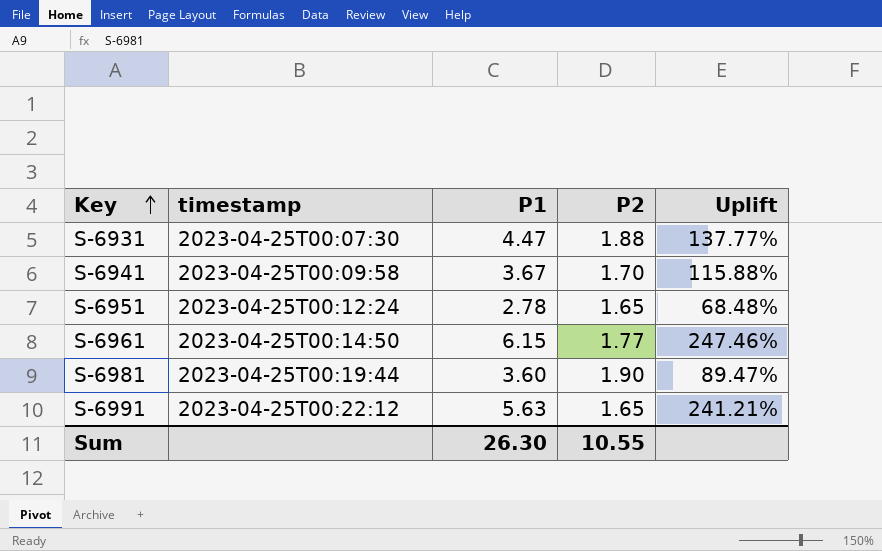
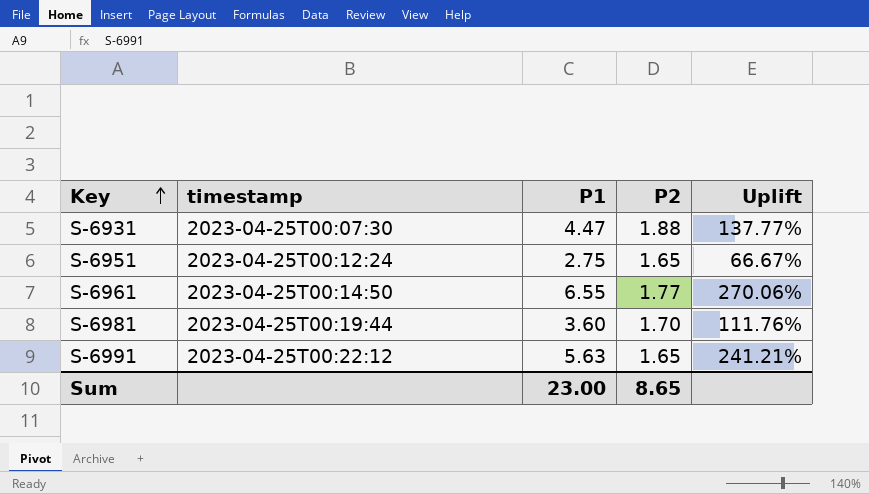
row S-6941: 2023-04-25T00:09:58 | 3.67 | 1.70 | 115.88% -> none
S-6951 | P1: 2.78 -> 2.75
S-6951 | Uplift: 68.48% -> 66.67%
S-6961 | P1: 6.15 -> 6.55
S-6961 | Uplift: 247.46% -> 270.06%
S-6981 | P2: 1.90 -> 1.70
S-6981 | Uplift: 89.47% -> 111.76%
Sum | P1: 26.30 -> 23.00
Sum | P2: 10.55 -> 8.65

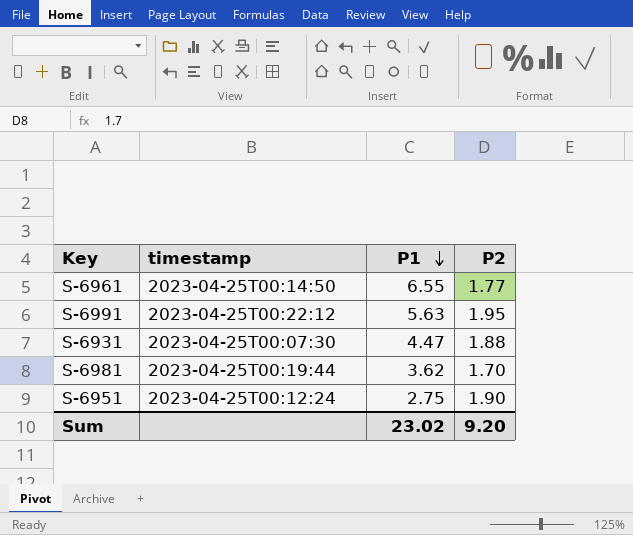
row order: Key ascending -> P1 descending
column Uplift | formula: ([P1] - [P2]) / [P2] -> none
S-6991 | P2: 1.65 -> 1.95
S-6981 | P1: 3.60 -> 3.62
S-6951 | P2: 1.65 -> 1.90
Sum | P1: 23.00 -> 23.02
Sum | P2: 8.65 -> 9.20

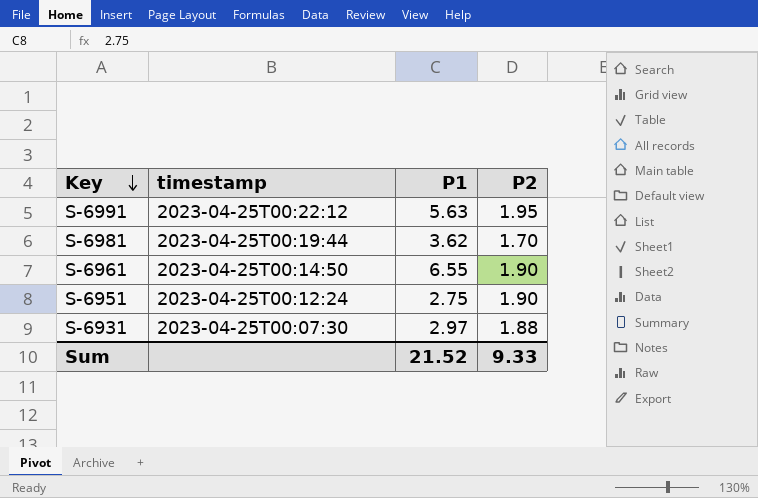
row order: P1 descending -> Key descending
S-6961 | P2: 1.77 -> 1.90
S-6931 | P1: 4.47 -> 2.97
Sum | P1: 23.02 -> 21.52
Sum | P2: 9.20 -> 9.33

